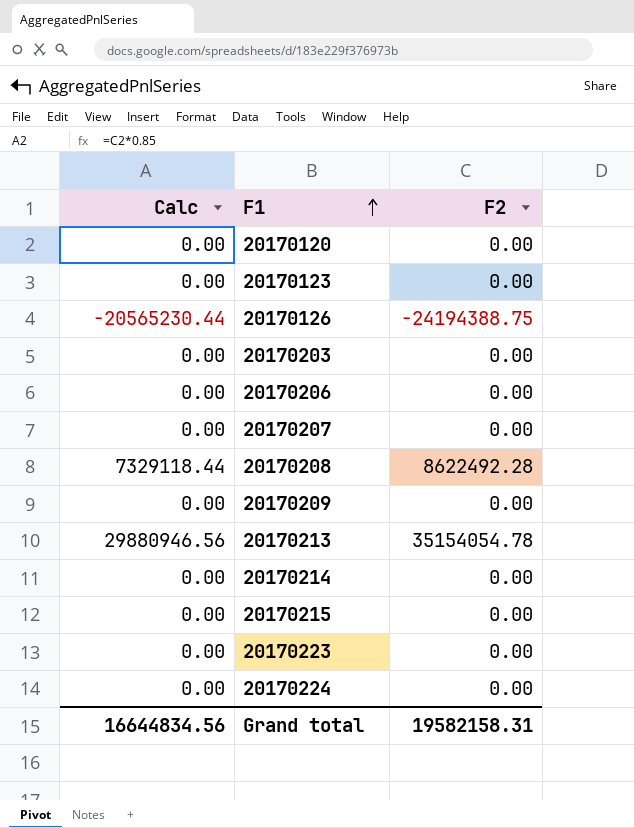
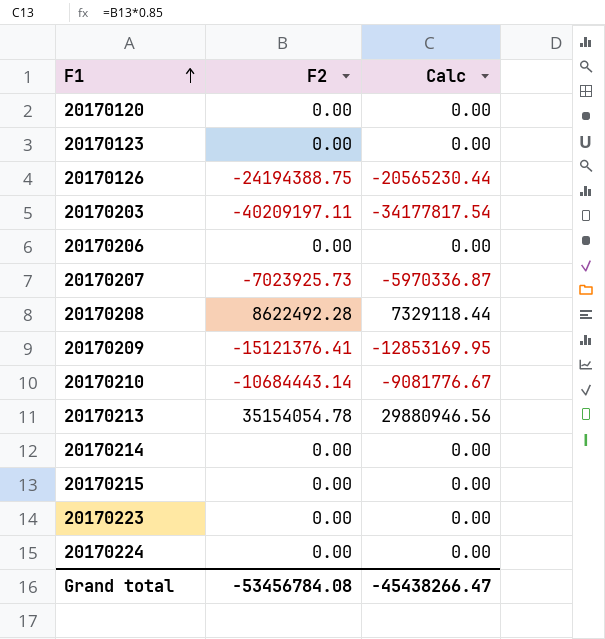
column Calc | position: 1 -> 3
20170203 | F2: 0.00 -> -40209197.11
20170203 | Calc: 0.00 -> -34177817.54
20170207 | F2: 0.00 -> -7023925.73
20170207 | Calc: 0.00 -> -5970336.87
20170209 | F2: 0.00 -> -15121376.41
20170209 | Calc: 0.00 -> -12853169.95
row 20170210: none -> -10684443.14 | -9081776.67
Grand total | F2: 19582158.31 -> -53456784.08
Grand total | Calc: 16644834.56 -> -45438266.47

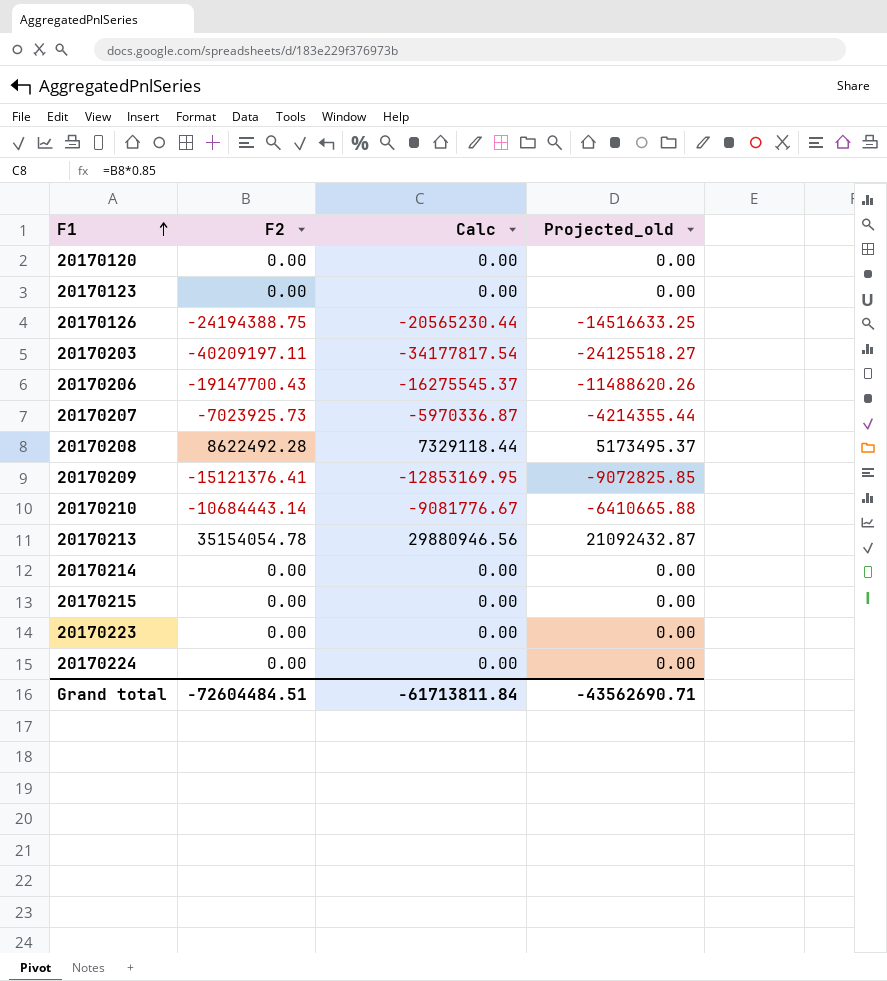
column Projected_old | formula: none -> [F2] * 0.6
20170206 | F2: 0.00 -> -19147700.43
20170206 | Calc: 0.00 -> -16275545.37
Grand total | F2: -53456784.08 -> -72604484.51
Grand total | Calc: -45438266.47 -> -61713811.84

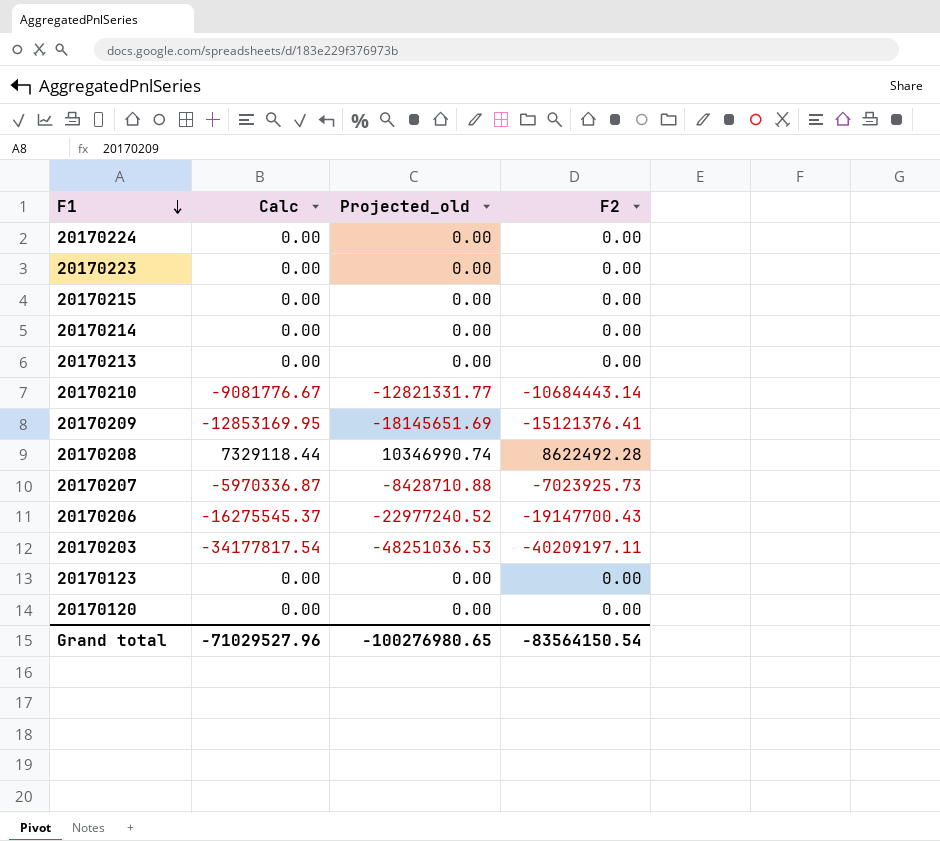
row order: F1 ascending -> F1 descending
column Projected_old | formula: [F2] * 0.6 -> [F2] * 1.2
column F2 | position: 2 -> 4
row 20170126: -24194388.75 | -20565230.44 | -14516633.25 -> none
20170213 | Calc: 29880946.56 -> 0.00
20170213 | F2: 35154054.78 -> 0.00
Grand total | Calc: -61713811.84 -> -71029527.96
Grand total | Projected_old: -43562690.71 -> -100276980.65
Grand total | F2: -72604484.51 -> -83564150.54

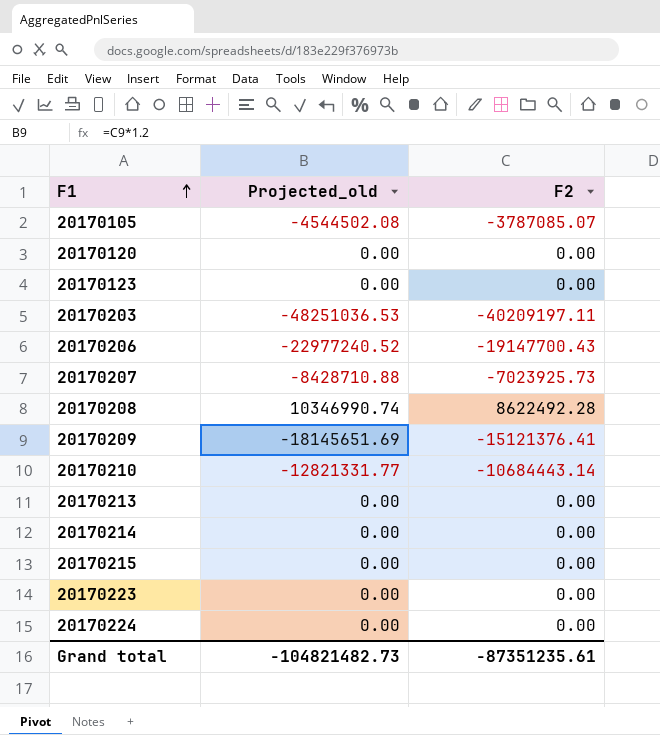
row order: F1 descending -> F1 ascending
column Calc | formula: [F2] * 0.85 -> none
row 20170105: none -> -4544502.08 | -3787085.07
Grand total | Projected_old: -100276980.65 -> -104821482.73
Grand total | F2: -83564150.54 -> -87351235.61

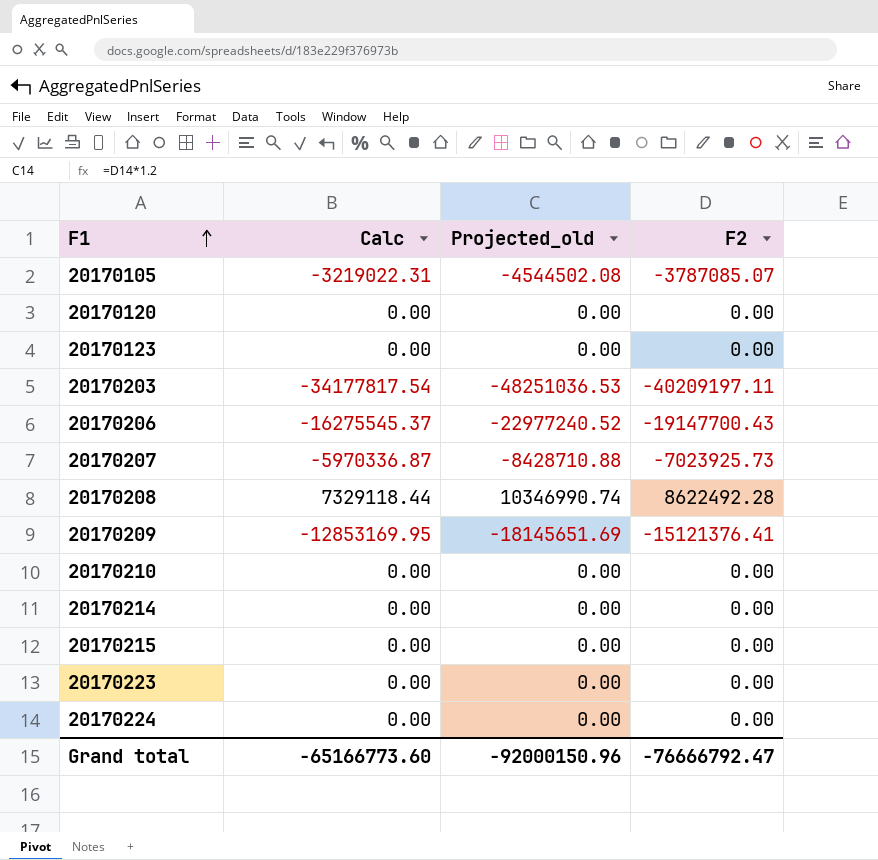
column Calc | formula: none -> [F2] * 0.85
row 20170213: 0.00 | 0.00 -> none
20170210 | Projected_old: -12821331.77 -> 0.00
20170210 | F2: -10684443.14 -> 0.00
Grand total | Projected_old: -104821482.73 -> -92000150.96
Grand total | F2: -87351235.61 -> -76666792.47

